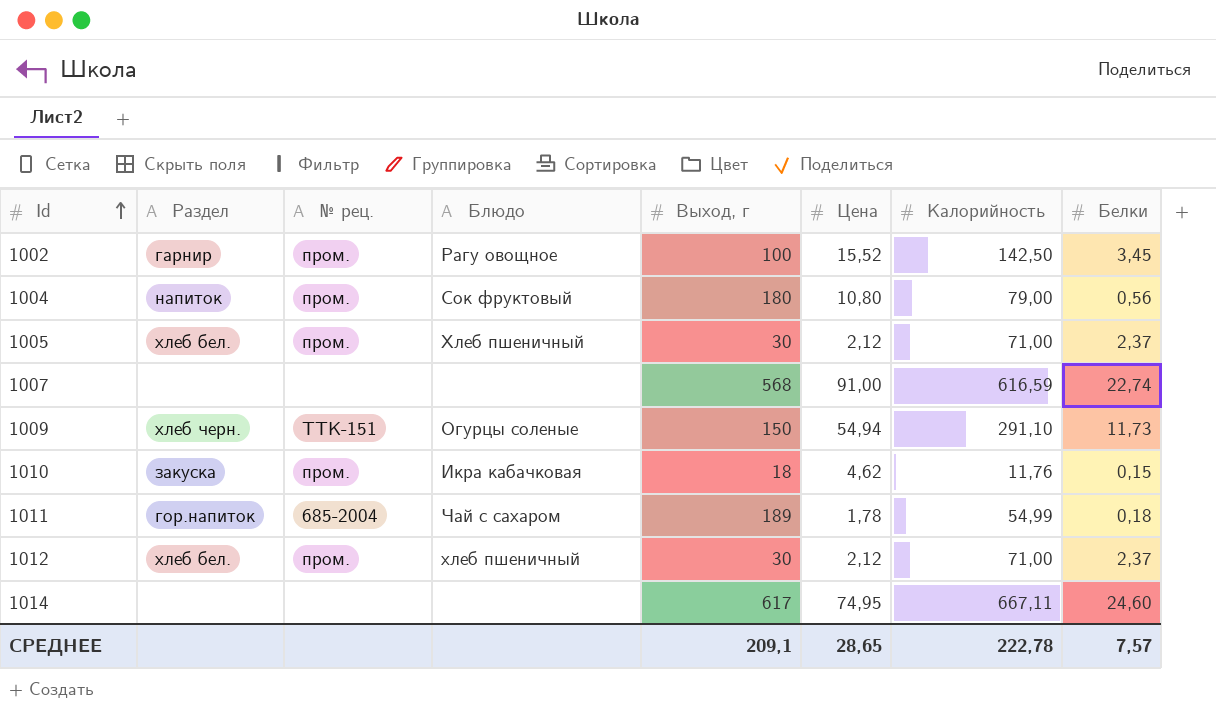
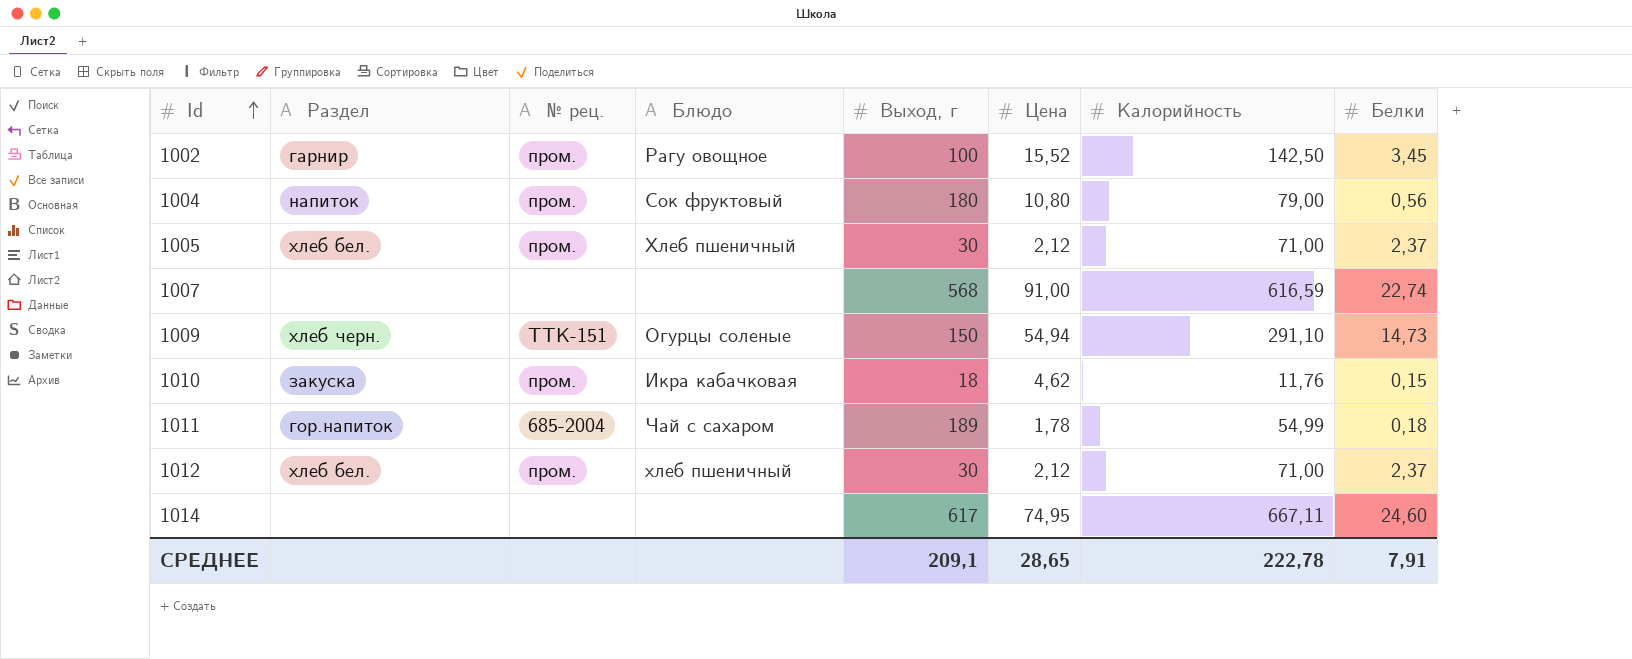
1009 | Белки: 11,73 -> 14,73
СРЕДНЕЕ | Белки: 7,57 -> 7,91

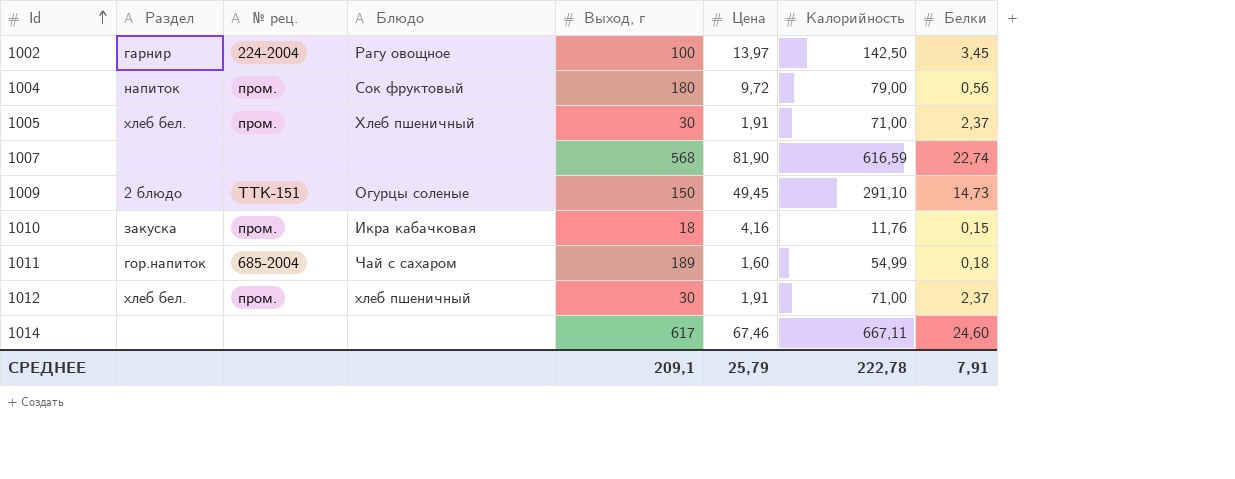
1002 | № рец.: пром. -> 224-2004
1002 | Цена: 15,52 -> 13,97
1004 | Цена: 10,80 -> 9,72
1005 | Цена: 2,12 -> 1,91
1007 | Цена: 91,00 -> 81,90
1009 | Раздел: хлеб черн. -> 2 блюдо
1009 | Цена: 54,94 -> 49,45
1010 | Цена: 4,62 -> 4,16
1011 | Цена: 1,78 -> 1,60
1012 | Цена: 2,12 -> 1,91
1014 | Цена: 74,95 -> 67,46
СРЕДНЕЕ | Цена: 28,65 -> 25,79

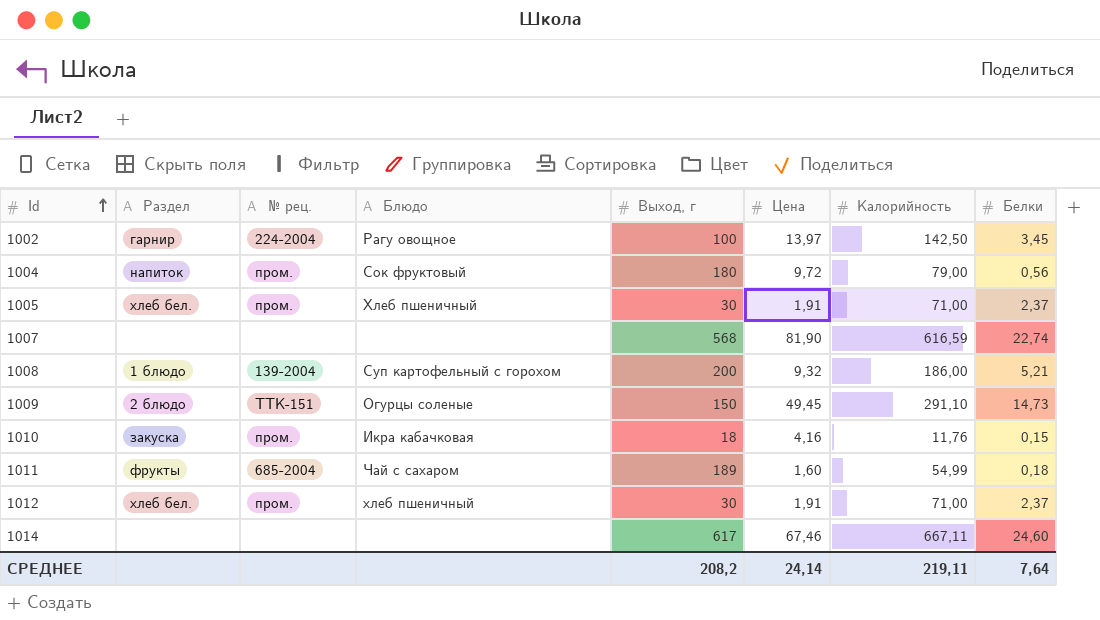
row 1008: none -> 1 блюдо | 139-2004 | Суп картофельный с горохом | 200 | 9,32 | 186,00 | 5,21
1011 | Раздел: гор.напиток -> фрукты
СРЕДНЕЕ | Выход, г: 209,1 -> 208,2
СРЕДНЕЕ | Цена: 25,79 -> 24,14
СРЕДНЕЕ | Калорийность: 222,78 -> 219,11
СРЕДНЕЕ | Белки: 7,91 -> 7,64

